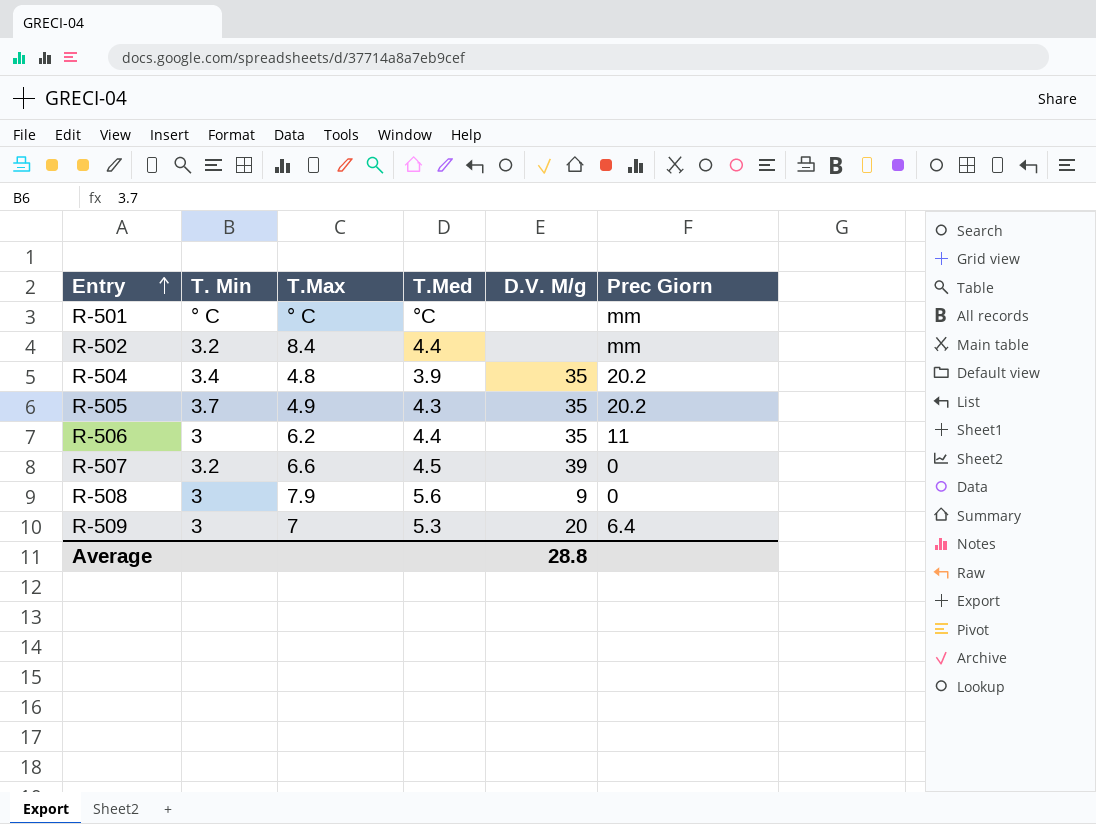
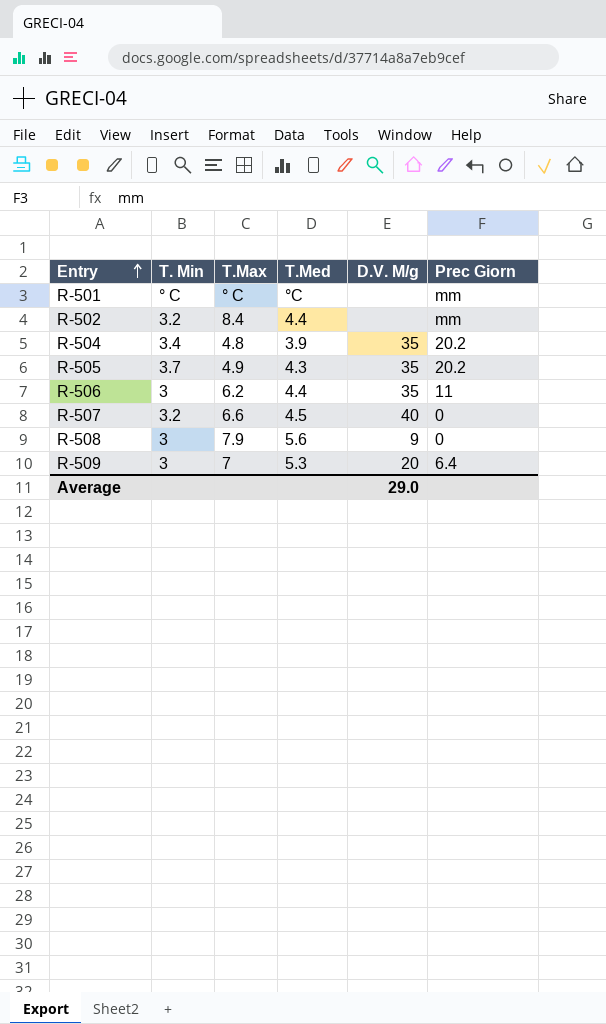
R-507 | D.V. M/g: 39 -> 40
Average | D.V. M/g: 28.8 -> 29.0

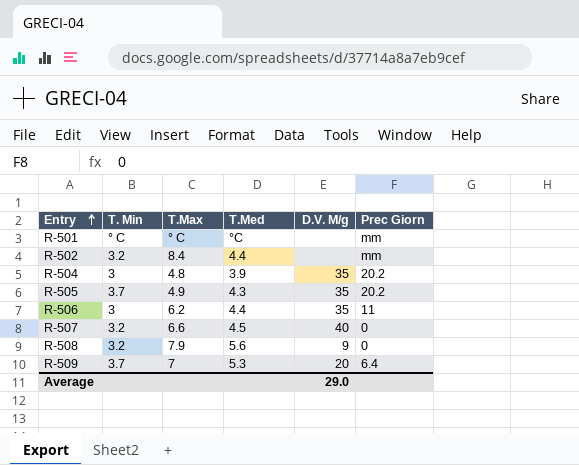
R-504 | T. Min: 3.4 -> 3
R-508 | T. Min: 3 -> 3.2
R-509 | T. Min: 3 -> 3.7

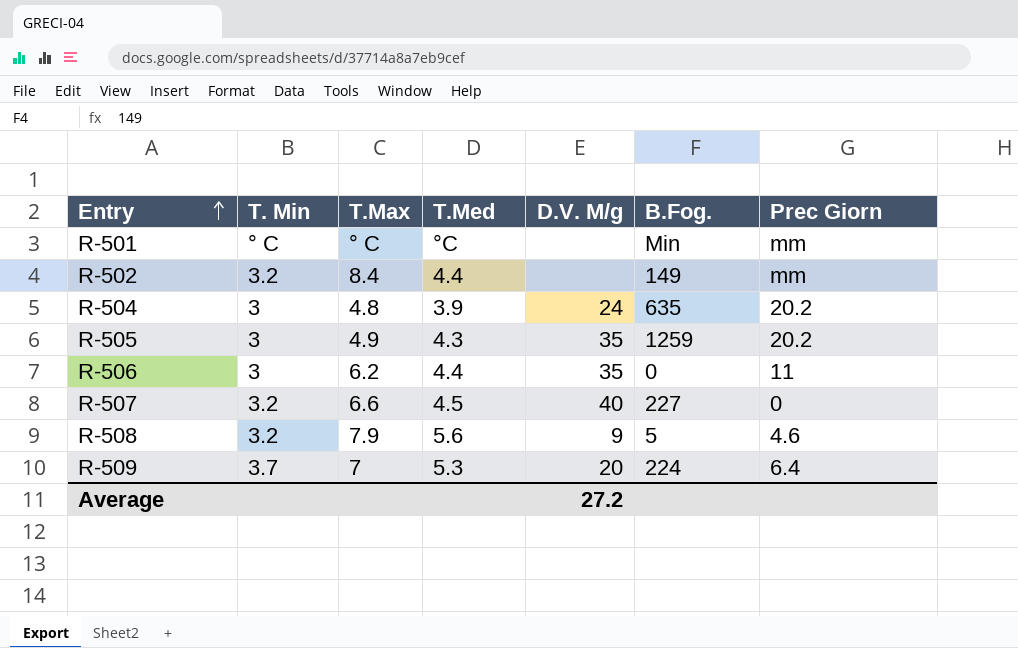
column B.Fog. | position: none -> 6
R-504 | D.V. M/g: 35 -> 24
R-505 | T. Min: 3.7 -> 3
R-508 | Prec Giorn: 0 -> 4.6
Average | D.V. M/g: 29.0 -> 27.2

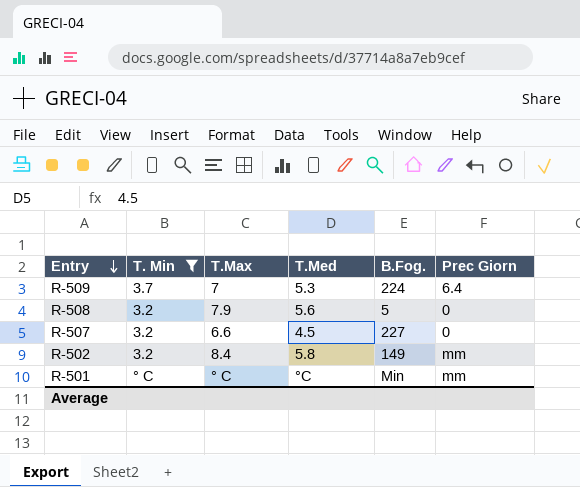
filter: none -> T. Min != 3
row order: Entry ascending -> Entry descending
column D.V. M/g | position: 5 -> none
R-508 | Prec Giorn: 4.6 -> 0
R-502 | T.Med: 4.4 -> 5.8

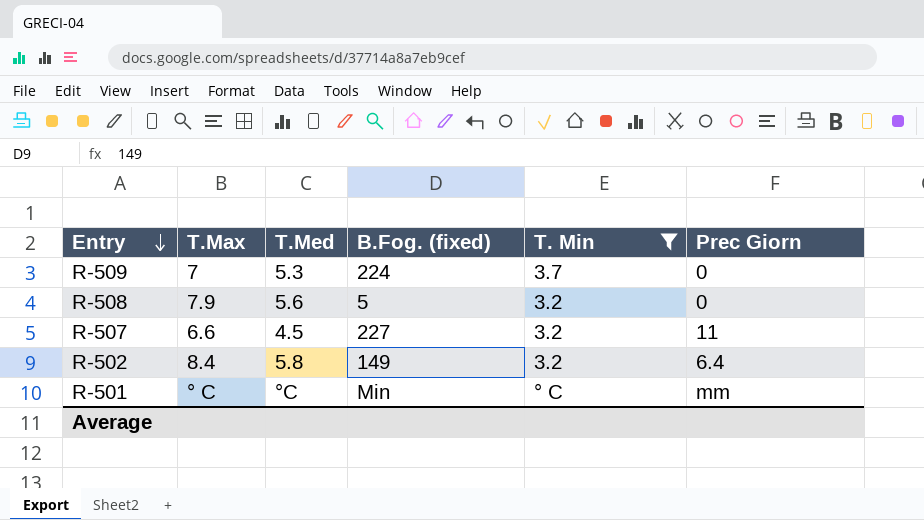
column name: B.Fog. -> B.Fog. (fixed)
column T. Min | position: 2 -> 5
R-509 | Prec Giorn: 6.4 -> 0
R-507 | Prec Giorn: 0 -> 11
R-502 | Prec Giorn: mm -> 6.4

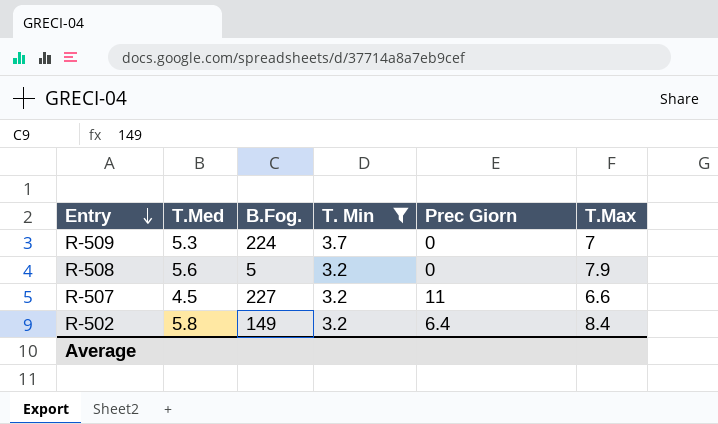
column name: B.Fog. (fixed) -> B.Fog.
column T.Max | position: 2 -> 6
row R-501: ° C | °C | Min | ° C | mm -> none

